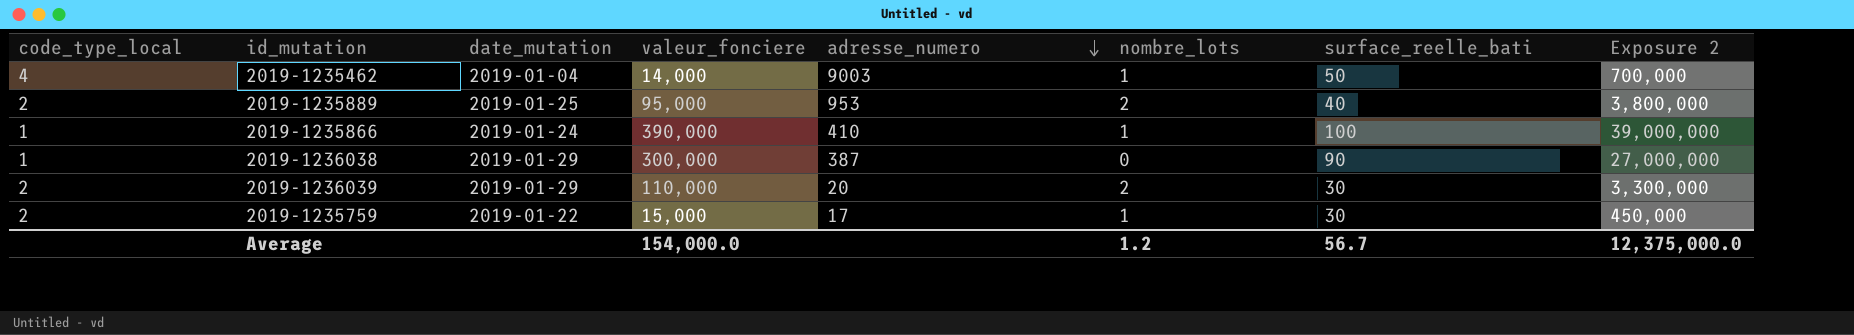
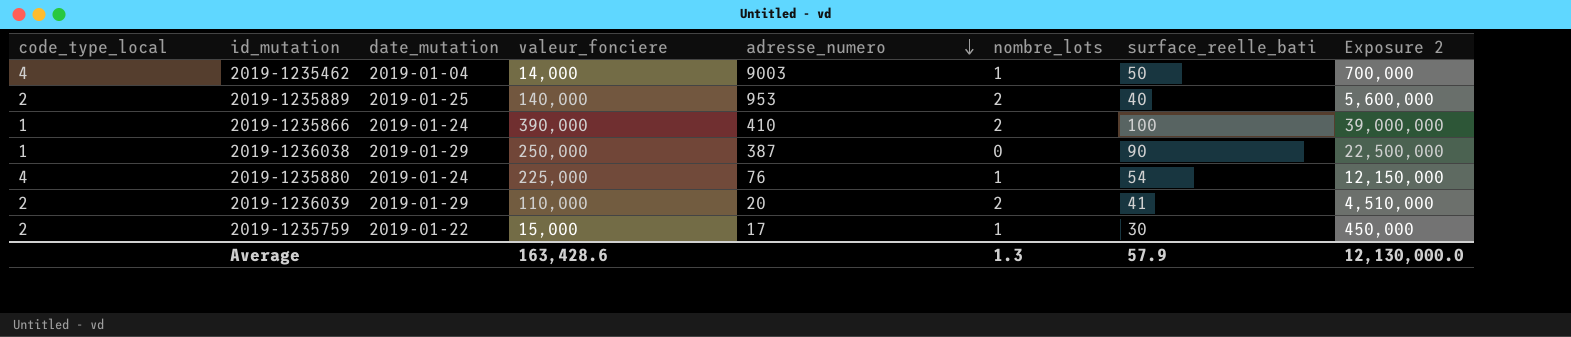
2019-1235889 | valeur_fonciere: 95,000 -> 140,000
2019-1235889 | Exposure 2: 3,800,000 -> 5,600,000
2019-1235866 | nombre_lots: 1 -> 2
2019-1236038 | valeur_fonciere: 300,000 -> 250,000
2019-1236038 | Exposure 2: 27,000,000 -> 22,500,000
row 2019-1235880: none -> 4 | 2019-01-24 | 225,000 | 76 | 1 | 54 | 12,150,000
2019-1236039 | surface_reelle_bati: 30 -> 41
2019-1236039 | Exposure 2: 3,300,000 -> 4,510,000
Average | valeur_fonciere: 154,000.0 -> 163,428.6
Average | nombre_lots: 1.2 -> 1.3
Average | surface_reelle_bati: 56.7 -> 57.9
Average | Exposure 2: 12,375,000.0 -> 12,130,000.0

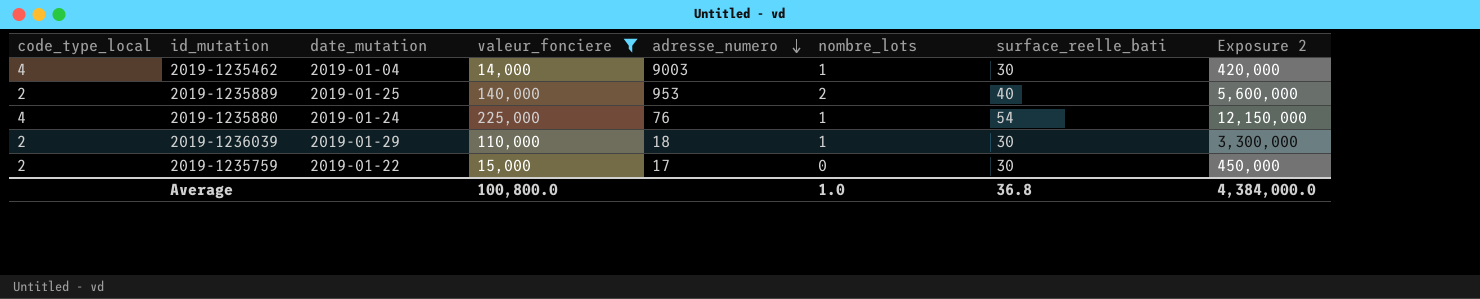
filter: none -> valeur_fonciere <= 225,000
2019-1235462 | surface_reelle_bati: 50 -> 30
2019-1235462 | Exposure 2: 700,000 -> 420,000
2019-1236039 | adresse_numero: 20 -> 18
2019-1236039 | nombre_lots: 2 -> 1
2019-1236039 | surface_reelle_bati: 41 -> 30
2019-1236039 | Exposure 2: 4,510,000 -> 3,300,000
2019-1235759 | nombre_lots: 1 -> 0
Average | valeur_fonciere: 163,428.6 -> 100,800.0
Average | nombre_lots: 1.3 -> 1.0
Average | surface_reelle_bati: 57.9 -> 36.8
Average | Exposure 2: 12,130,000.0 -> 4,384,000.0

